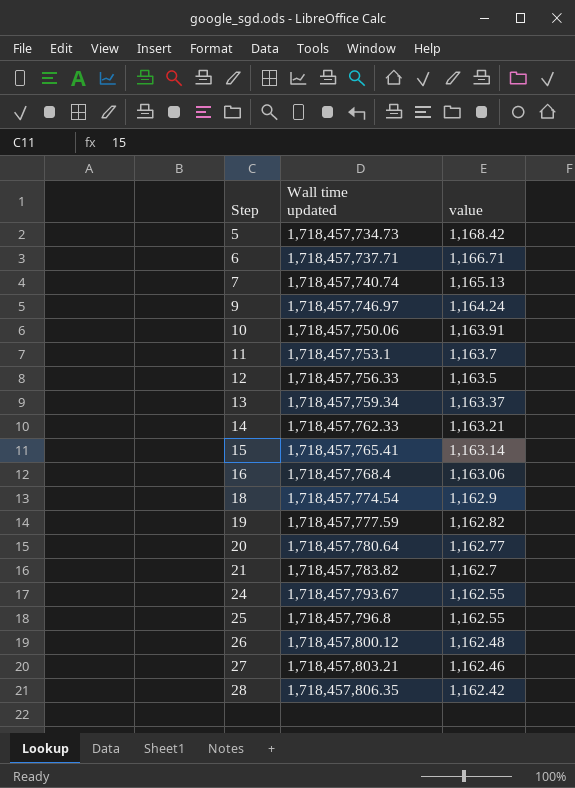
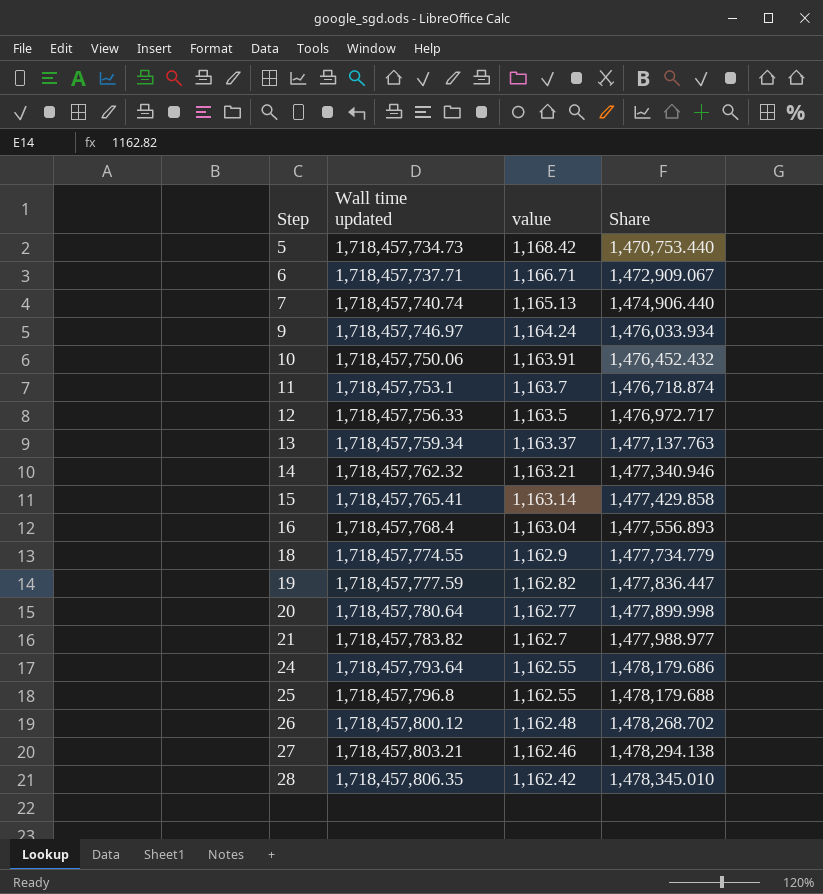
column Share | formula: none -> [Wall time updated] / [value]
14 | Wall time updated: 1,718,457,762.33 -> 1,718,457,762.32
16 | value: 1,163.06 -> 1,163.04
18 | Wall time updated: 1,718,457,774.54 -> 1,718,457,774.55
24 | Wall time updated: 1,718,457,793.67 -> 1,718,457,793.64

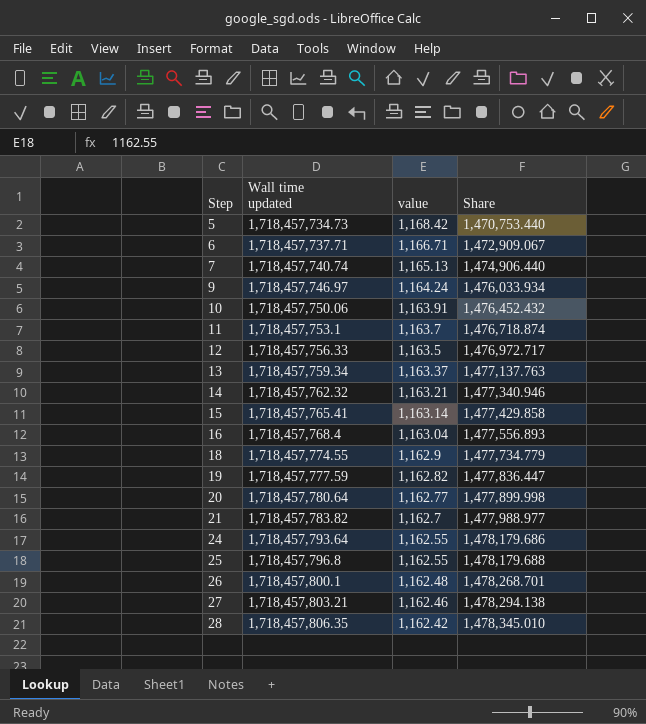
26 | Wall time updated: 1,718,457,800.12 -> 1,718,457,800.1
26 | Share: 1,478,268.702 -> 1,478,268.701

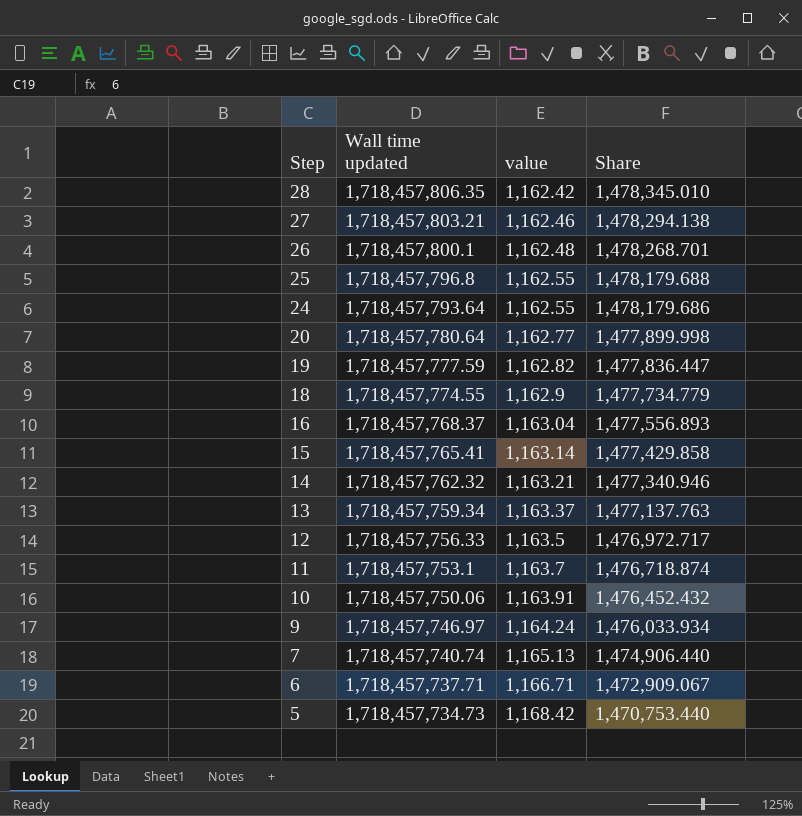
row order: Step ascending -> Step descending
row 21: 1,718,457,783.82 | 1,162.7 | 1,477,988.977 -> none
16 | Wall time updated: 1,718,457,768.4 -> 1,718,457,768.37

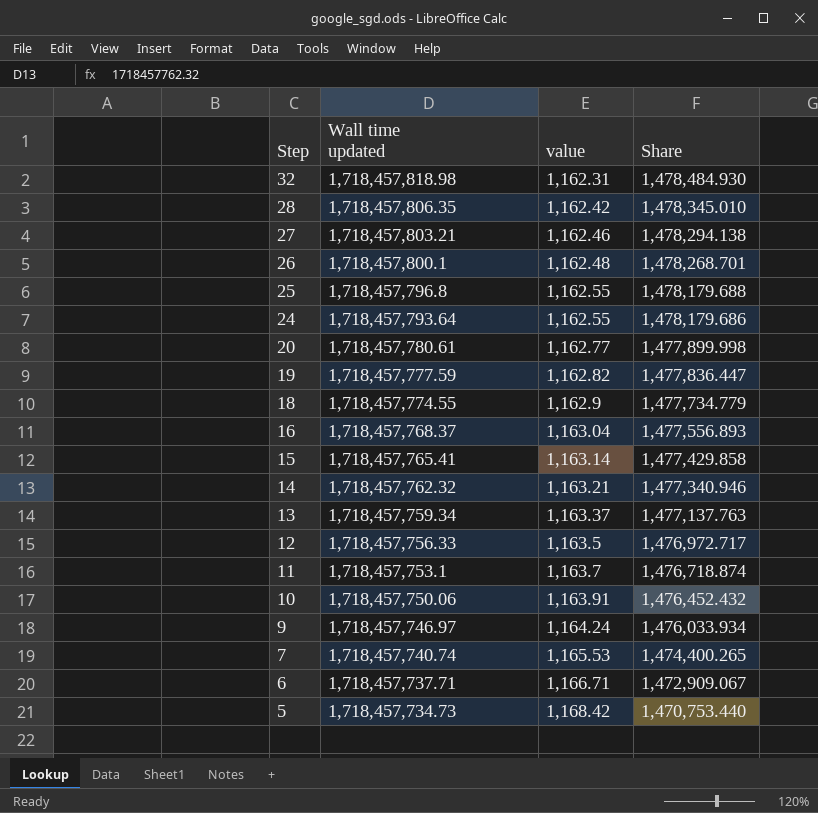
row 32: none -> 1,718,457,818.98 | 1,162.31 | 1,478,484.930
20 | Wall time updated: 1,718,457,780.64 -> 1,718,457,780.61
7 | value: 1,165.13 -> 1,165.53
7 | Share: 1,474,906.440 -> 1,474,400.265

